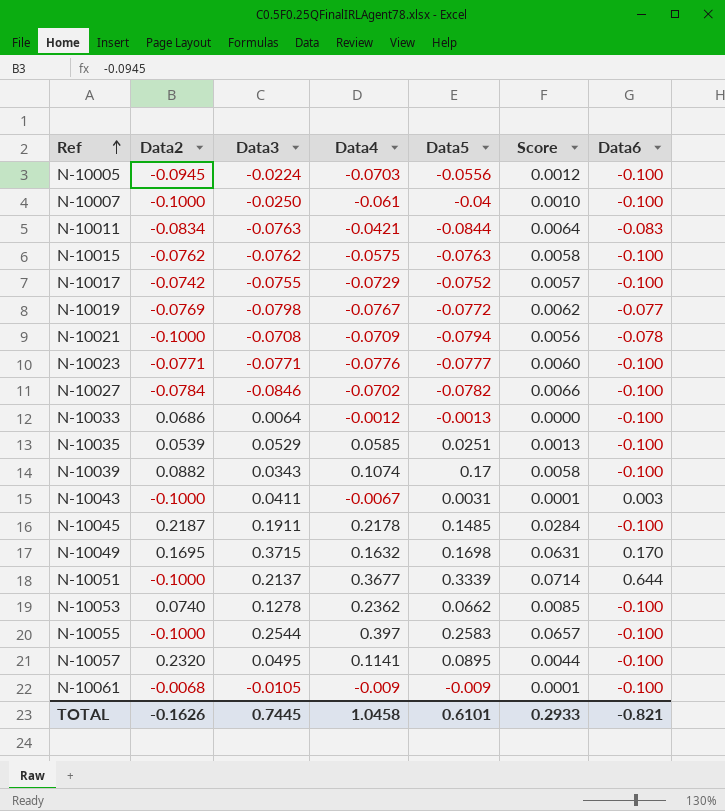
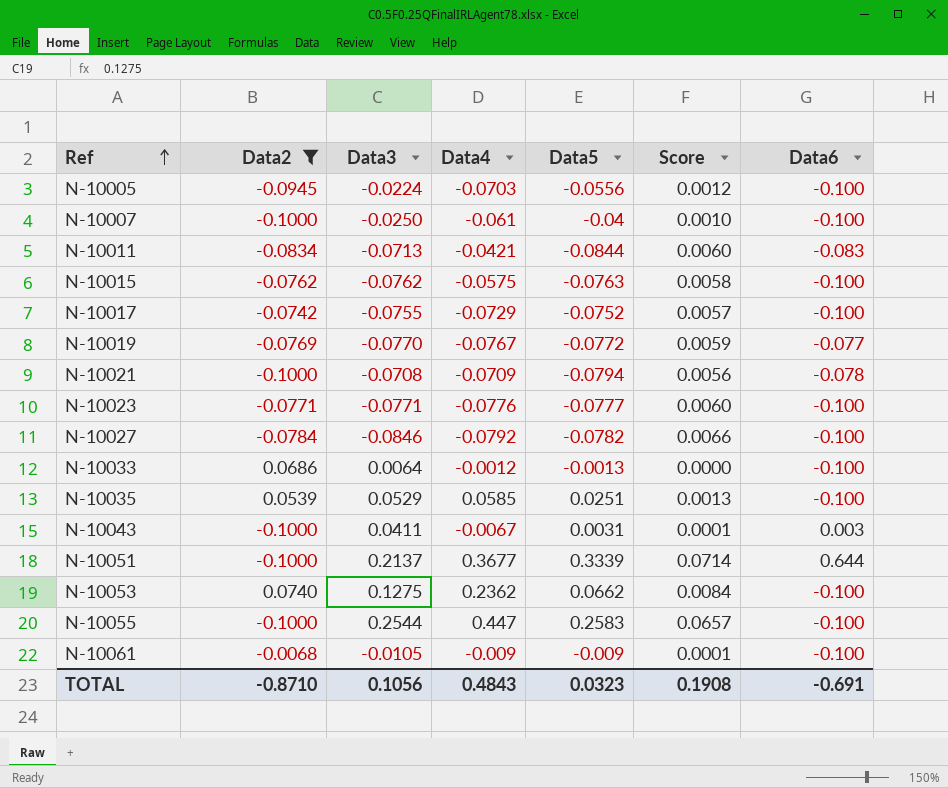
filter: none -> Data2 <= 0.0740
N-10011 | Data3: -0.0763 -> -0.0713
N-10011 | Score: 0.0064 -> 0.0060
N-10019 | Data3: -0.0798 -> -0.0770
N-10019 | Score: 0.0062 -> 0.0059
N-10027 | Data4: -0.0702 -> -0.0792
N-10053 | Data3: 0.1278 -> 0.1275
N-10053 | Score: 0.0085 -> 0.0084
N-10055 | Data4: 0.397 -> 0.447
TOTAL | Data2: -0.1626 -> -0.8710
TOTAL | Data3: 0.7445 -> 0.1056
TOTAL | Data4: 1.0458 -> 0.4843
TOTAL | Data5: 0.6101 -> 0.0323
TOTAL | Score: 0.2933 -> 0.1908
TOTAL | Data6: -0.821 -> -0.691

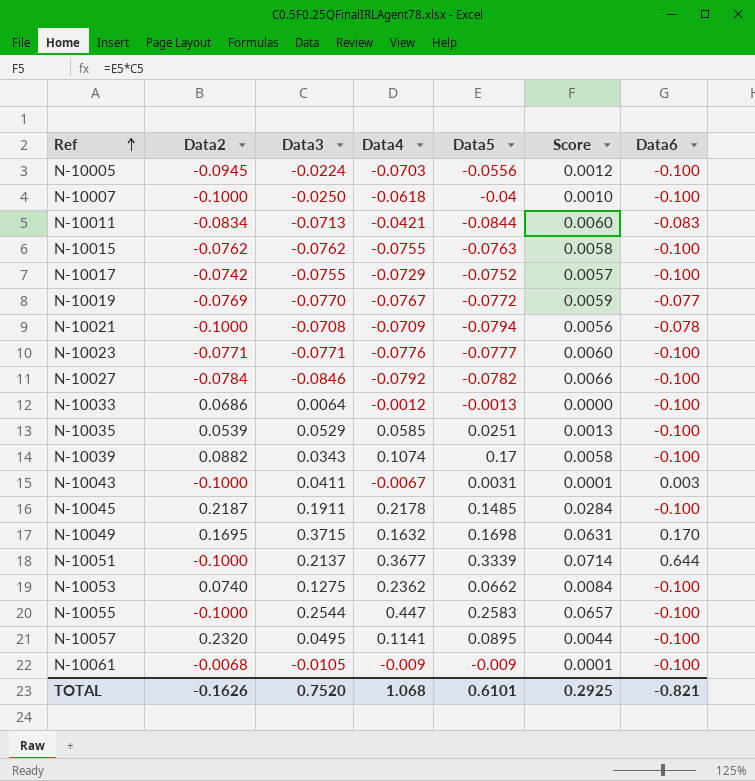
filter: Data2 <= 0.0740 -> none
N-10007 | Data4: -0.061 -> -0.0618
N-10015 | Data4: -0.0575 -> -0.0755
TOTAL | Data2: -0.8710 -> -0.1626
TOTAL | Data3: 0.1056 -> 0.7520
TOTAL | Data4: 0.4843 -> 1.068
TOTAL | Data5: 0.0323 -> 0.6101
TOTAL | Score: 0.1908 -> 0.2925
TOTAL | Data6: -0.691 -> -0.821

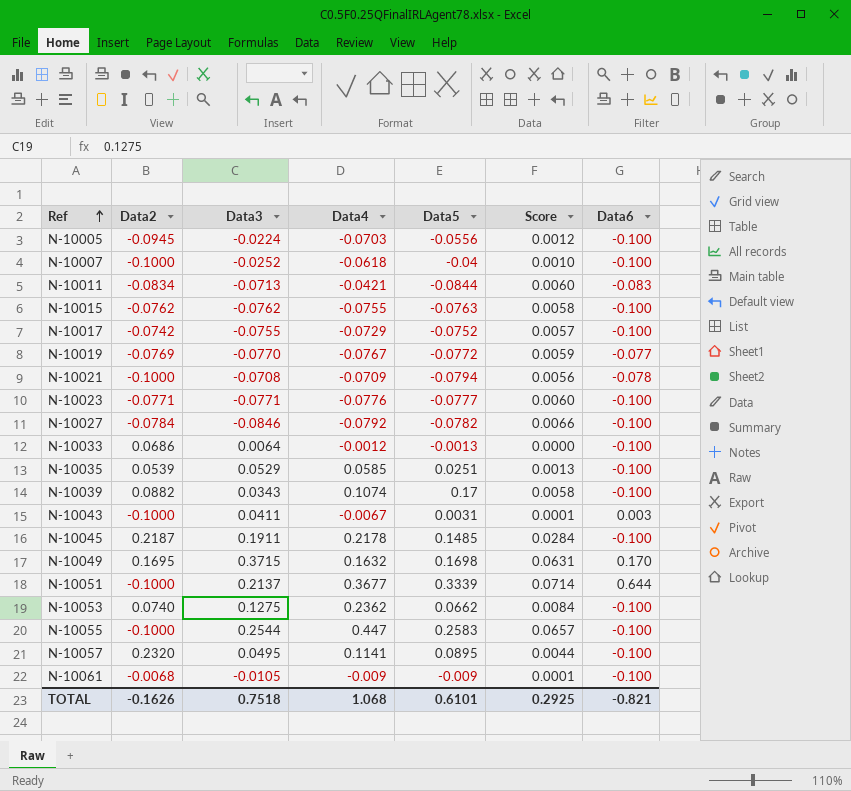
N-10007 | Data3: -0.0250 -> -0.0252
TOTAL | Data3: 0.7520 -> 0.7518

